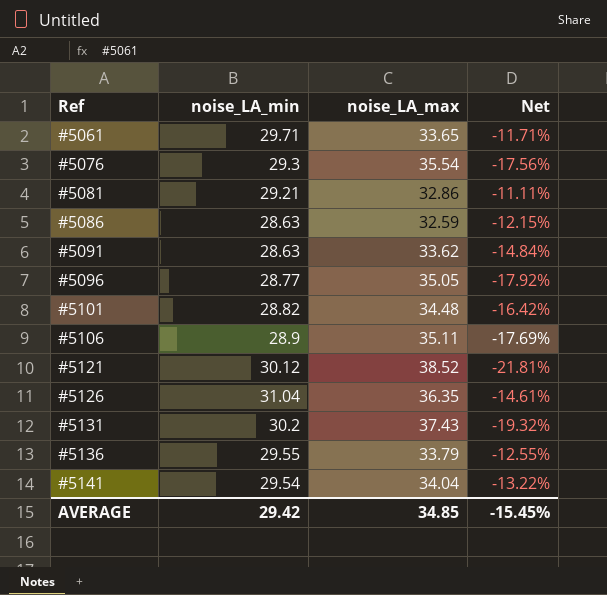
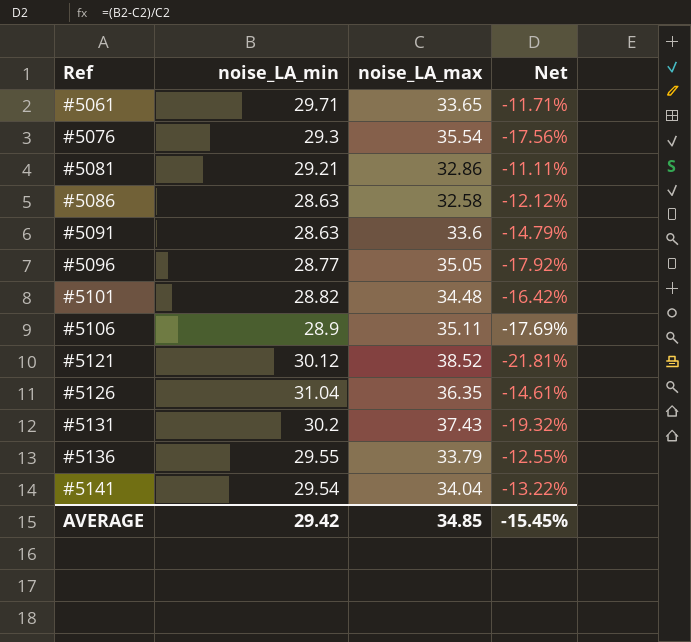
#5086 | noise_LA_max: 32.59 -> 32.58
#5086 | Net: -12.15% -> -12.12%
#5091 | noise_LA_max: 33.62 -> 33.6
#5091 | Net: -14.84% -> -14.79%

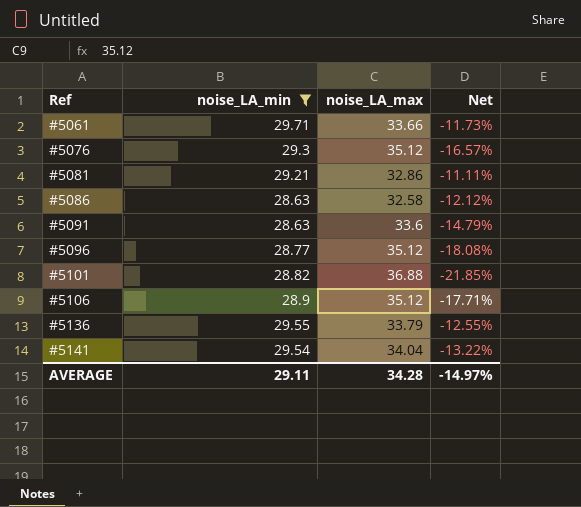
filter: none -> noise_LA_min <= 29.71
#5061 | noise_LA_max: 33.65 -> 33.66
#5061 | Net: -11.71% -> -11.73%
#5076 | noise_LA_max: 35.54 -> 35.12
#5076 | Net: -17.56% -> -16.57%
#5096 | noise_LA_max: 35.05 -> 35.12
#5096 | Net: -17.92% -> -18.08%
#5101 | noise_LA_max: 34.48 -> 36.88
#5101 | Net: -16.42% -> -21.85%
#5106 | noise_LA_max: 35.11 -> 35.12
#5106 | Net: -17.69% -> -17.71%
AVERAGE | noise_LA_min: 29.42 -> 29.11
AVERAGE | noise_LA_max: 34.85 -> 34.28
AVERAGE | Net: -15.45% -> -14.97%

